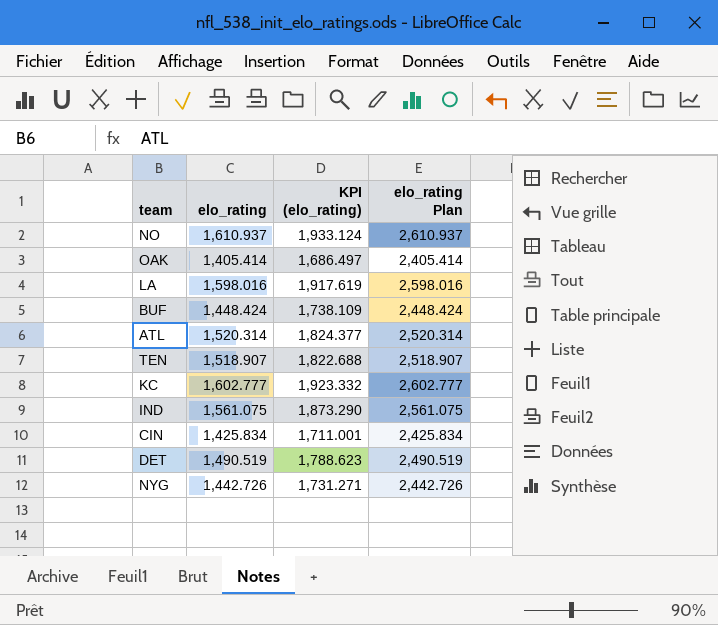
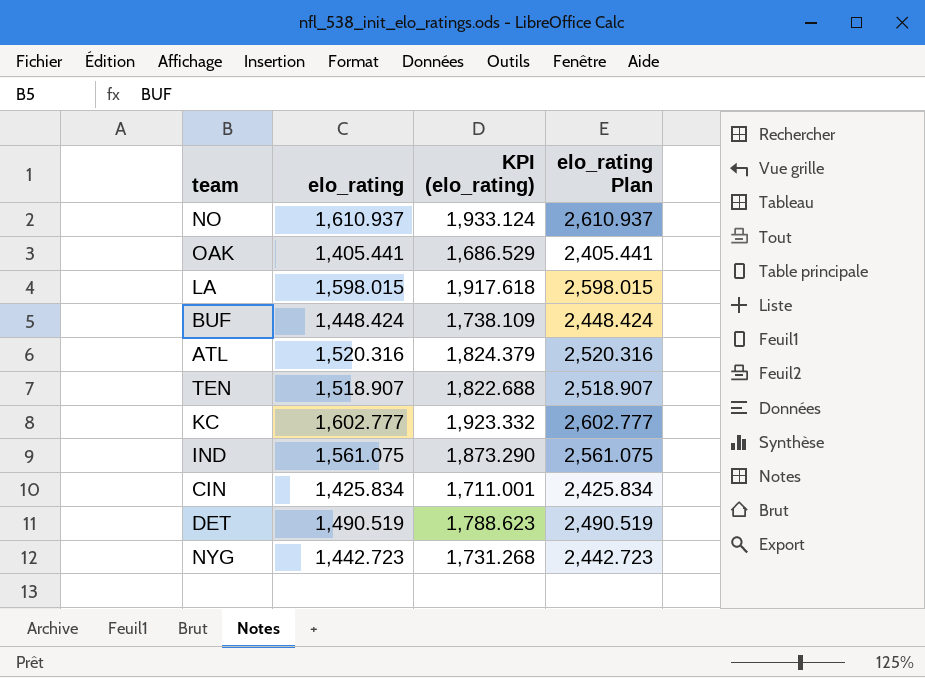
OAK | elo_rating: 1,405.414 -> 1,405.441
OAK | KPI (elo_rating): 1,686.497 -> 1,686.529
OAK | elo_rating Plan: 2,405.414 -> 2,405.441
LA | elo_rating: 1,598.016 -> 1,598.015
LA | KPI (elo_rating): 1,917.619 -> 1,917.618
LA | elo_rating Plan: 2,598.016 -> 2,598.015
ATL | elo_rating: 1,520.314 -> 1,520.316
ATL | KPI (elo_rating): 1,824.377 -> 1,824.379
ATL | elo_rating Plan: 2,520.314 -> 2,520.316
NYG | elo_rating: 1,442.726 -> 1,442.723
NYG | KPI (elo_rating): 1,731.271 -> 1,731.268
NYG | elo_rating Plan: 2,442.726 -> 2,442.723

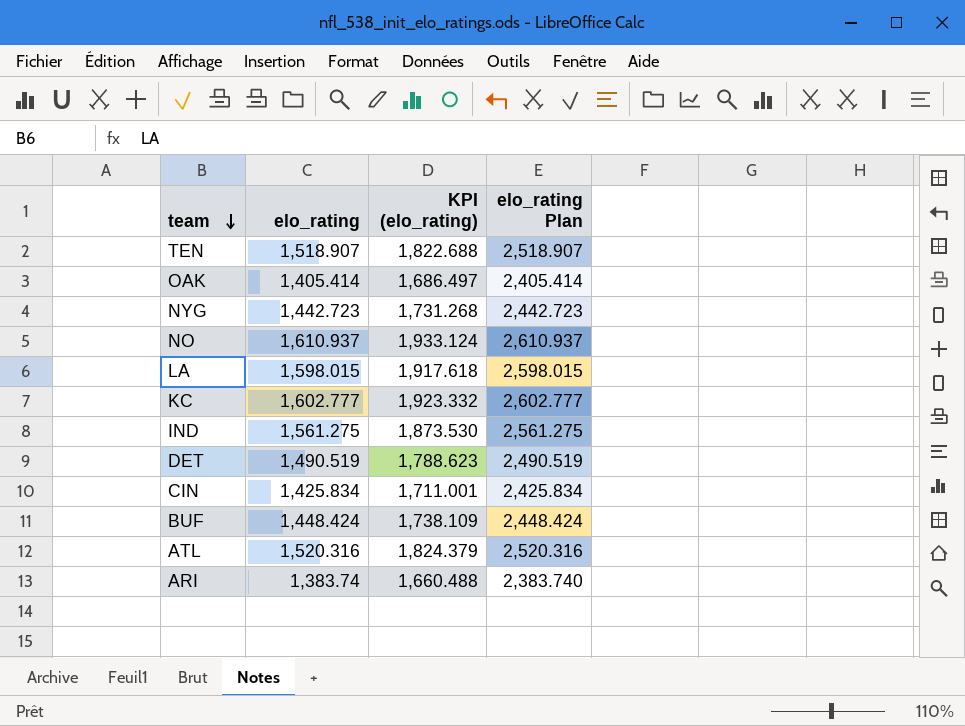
row order: none -> team descending
OAK | elo_rating: 1,405.441 -> 1,405.414
OAK | KPI (elo_rating): 1,686.529 -> 1,686.497
OAK | elo_rating Plan: 2,405.441 -> 2,405.414
IND | elo_rating: 1,561.075 -> 1,561.275
IND | KPI (elo_rating): 1,873.290 -> 1,873.530
IND | elo_rating Plan: 2,561.075 -> 2,561.275
row ARI: none -> 1,383.74 | 1,660.488 | 2,383.740

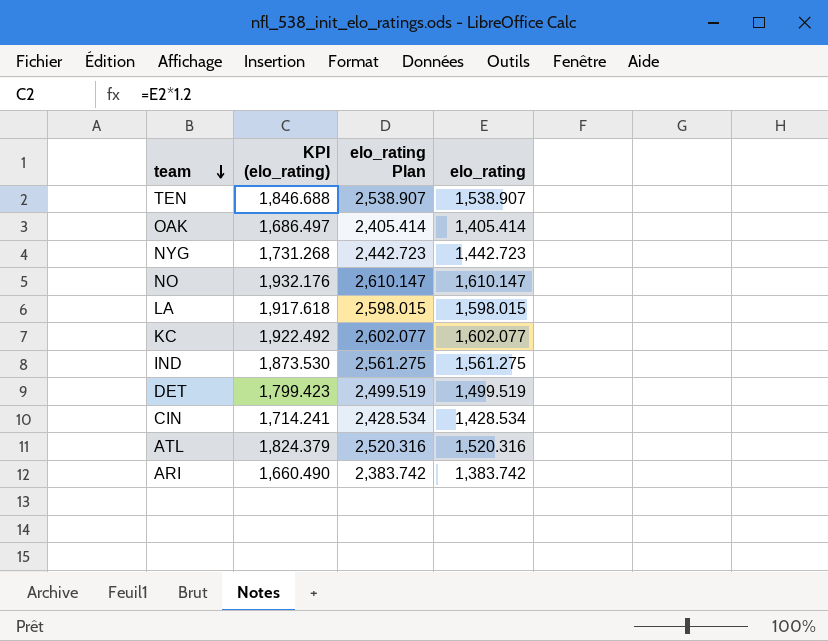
column elo_rating | position: 2 -> 4
row BUF: 1,448.424 | 1,738.109 | 2,448.424 -> none
TEN | KPI (elo_rating): 1,822.688 -> 1,846.688
TEN | elo_rating Plan: 2,518.907 -> 2,538.907
TEN | elo_rating: 1,518.907 -> 1,538.907
NO | KPI (elo_rating): 1,933.124 -> 1,932.176
NO | elo_rating Plan: 2,610.937 -> 2,610.147
NO | elo_rating: 1,610.937 -> 1,610.147
KC | KPI (elo_rating): 1,923.332 -> 1,922.492
KC | elo_rating Plan: 2,602.777 -> 2,602.077
KC | elo_rating: 1,602.777 -> 1,602.077
DET | KPI (elo_rating): 1,788.623 -> 1,799.423
DET | elo_rating Plan: 2,490.519 -> 2,499.519
DET | elo_rating: 1,490.519 -> 1,499.519
CIN | KPI (elo_rating): 1,711.001 -> 1,714.241
CIN | elo_rating Plan: 2,425.834 -> 2,428.534
CIN | elo_rating: 1,425.834 -> 1,428.534
ARI | KPI (elo_rating): 1,660.488 -> 1,660.490
ARI | elo_rating Plan: 2,383.740 -> 2,383.742
ARI | elo_rating: 1,383.74 -> 1,383.742

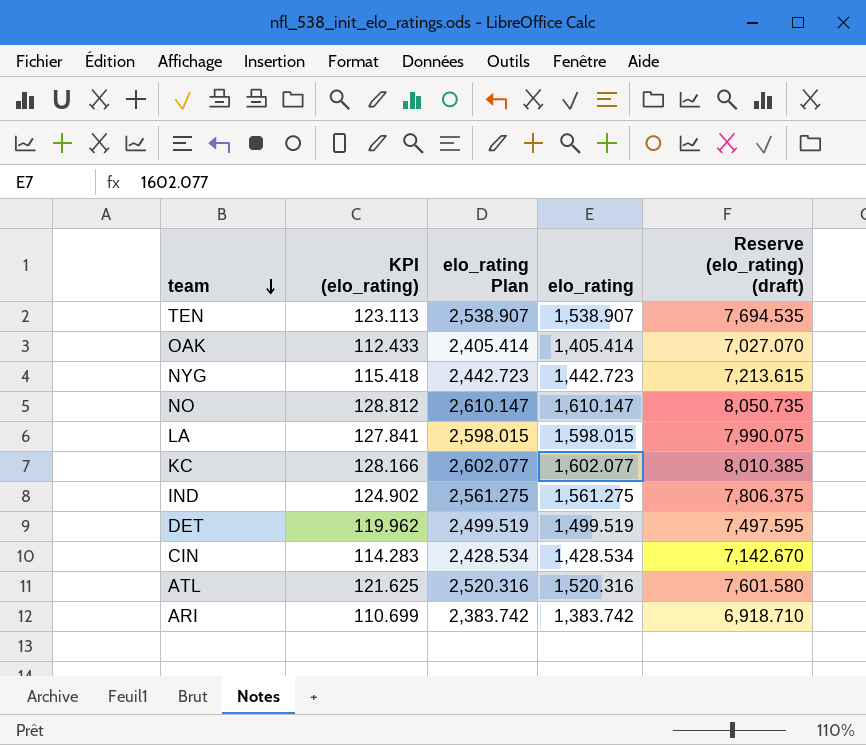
column KPI (elo_rating) | formula: [elo_rating] * 1.2 -> [elo_rating] * 0.08
column Reserve (elo_rating) (draft) | formula: none -> [elo_rating] * 5

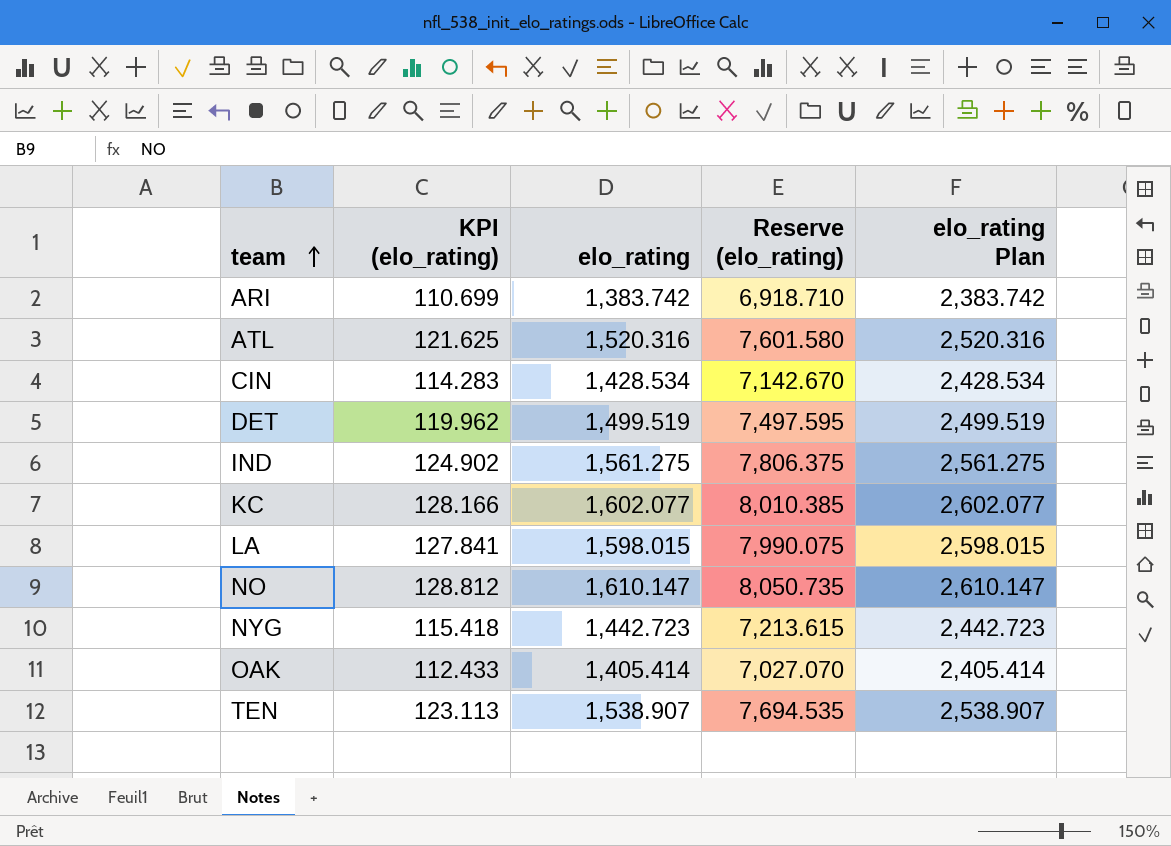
row order: team descending -> team ascending
column name: Reserve (elo_rating) (draft) -> Reserve (elo_rating)
column elo_rating Plan | position: 3 -> 5

